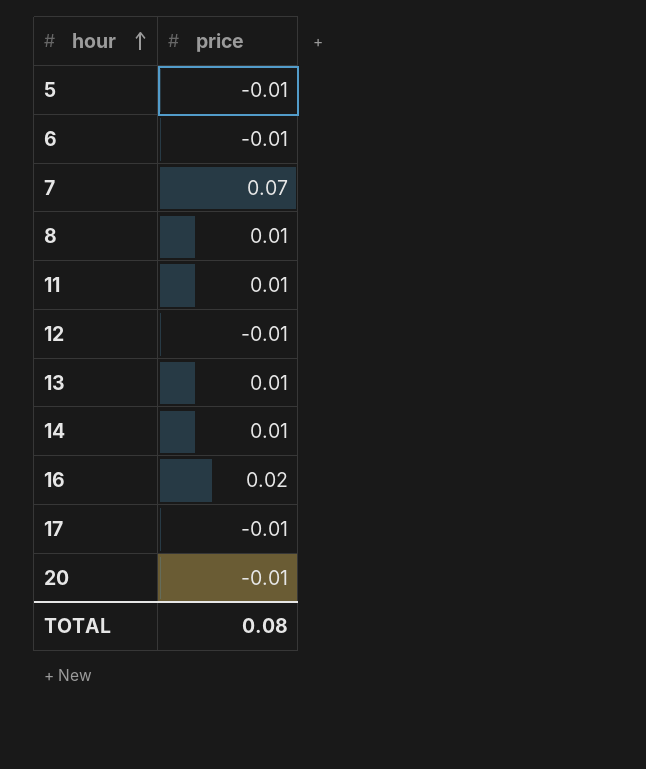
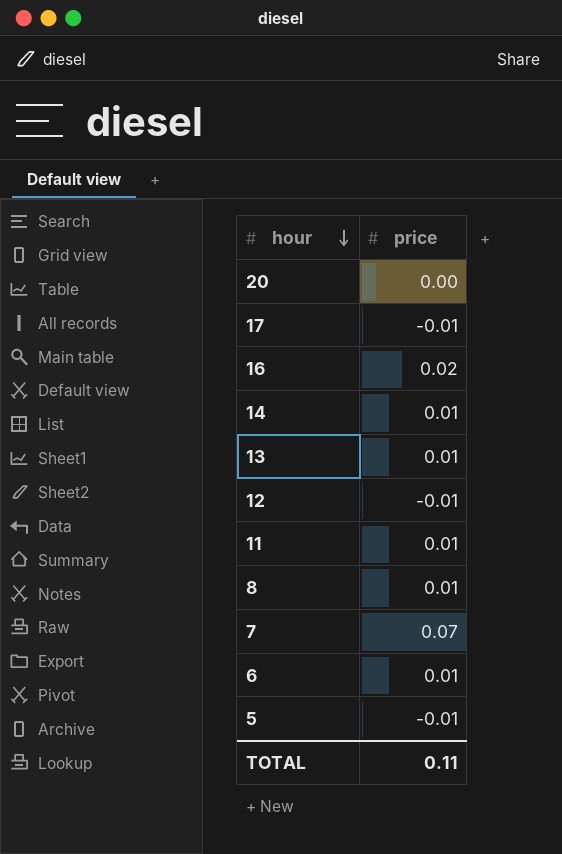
row order: hour ascending -> hour descending
20 | price: -0.01 -> 0.00
6 | price: -0.01 -> 0.01
TOTAL | price: 0.08 -> 0.11

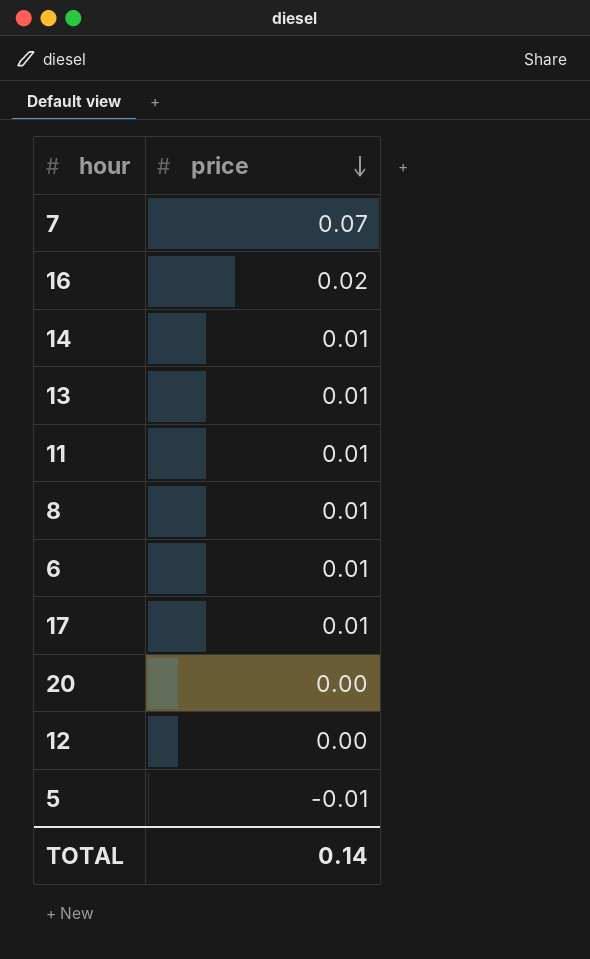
row order: hour descending -> price descending
17 | price: -0.01 -> 0.01
12 | price: -0.01 -> 0.00
TOTAL | price: 0.11 -> 0.14

